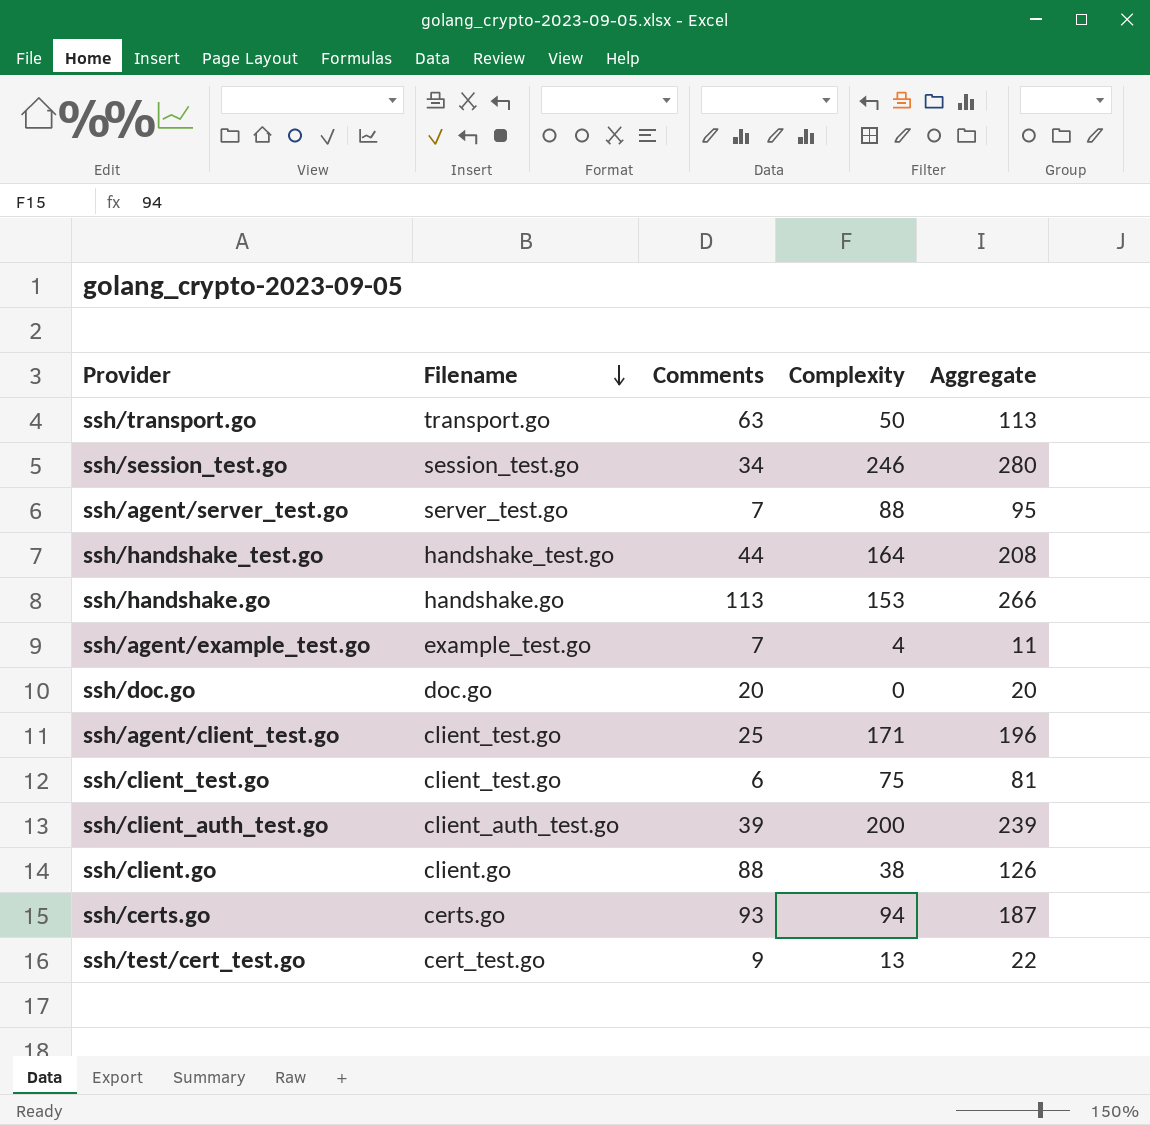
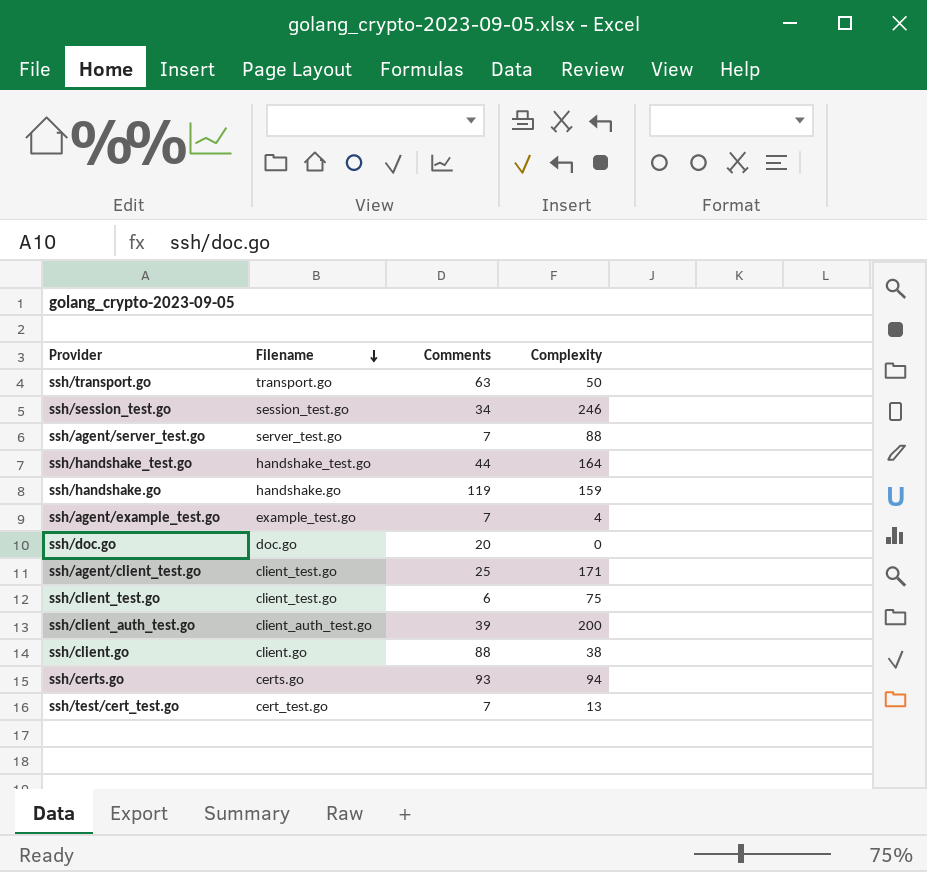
column Aggregate | formula: [Comments] + [Complexity] -> none
ssh/handshake.go | Comments: 113 -> 119
ssh/handshake.go | Complexity: 153 -> 159
ssh/test/cert_test.go | Comments: 9 -> 7

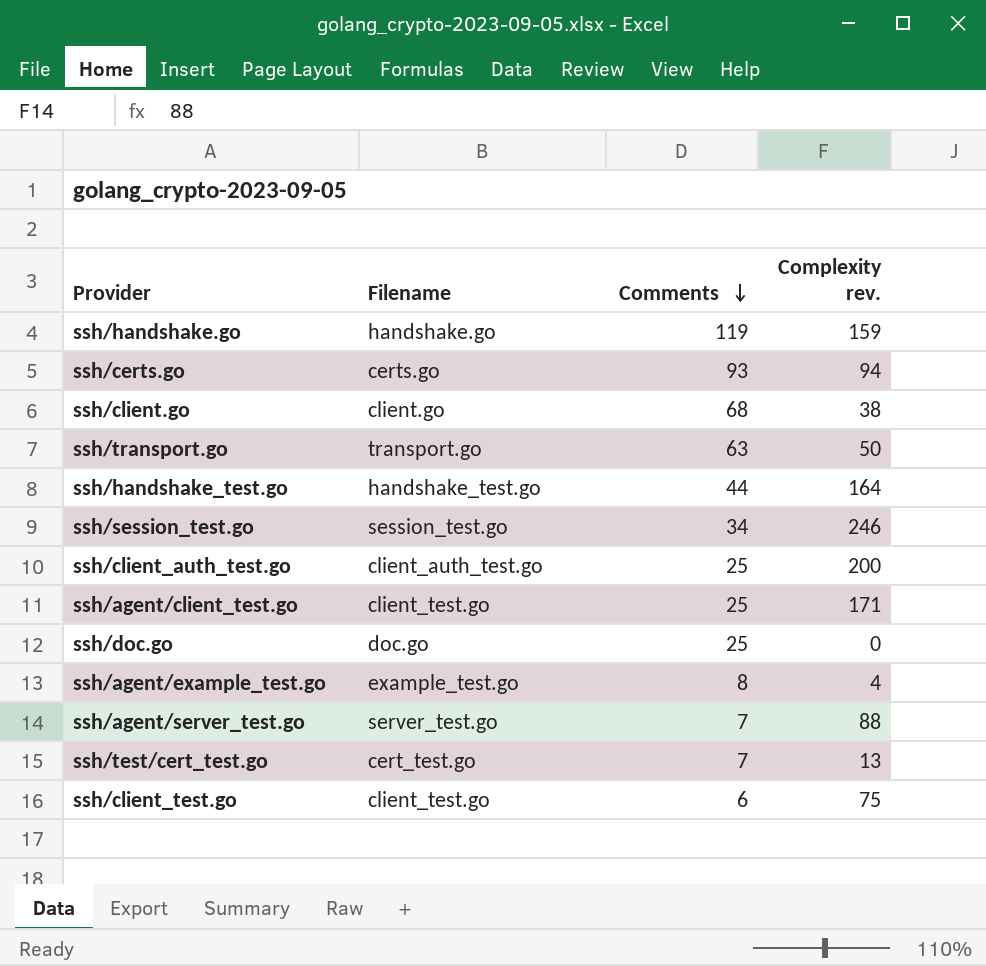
row order: Filename descending -> Comments descending
column name: Complexity -> Complexity rev.
ssh/client.go | Comments: 88 -> 68
ssh/client_auth_test.go | Comments: 39 -> 25
ssh/doc.go | Comments: 20 -> 25
ssh/agent/example_test.go | Comments: 7 -> 8

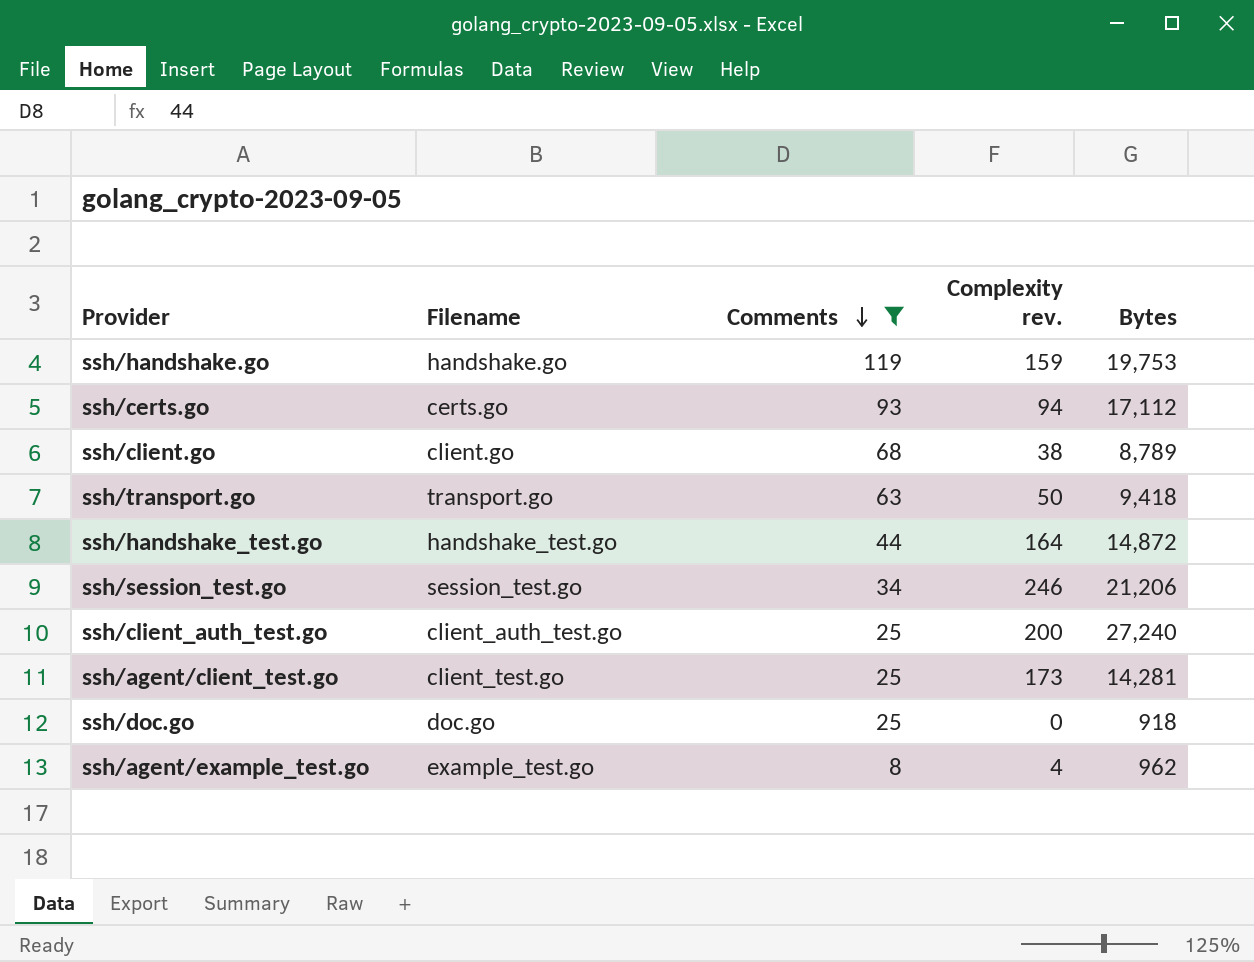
filter: none -> Comments >= 8
column Bytes | position: none -> 5
ssh/agent/client_test.go | Complexity rev.: 171 -> 173

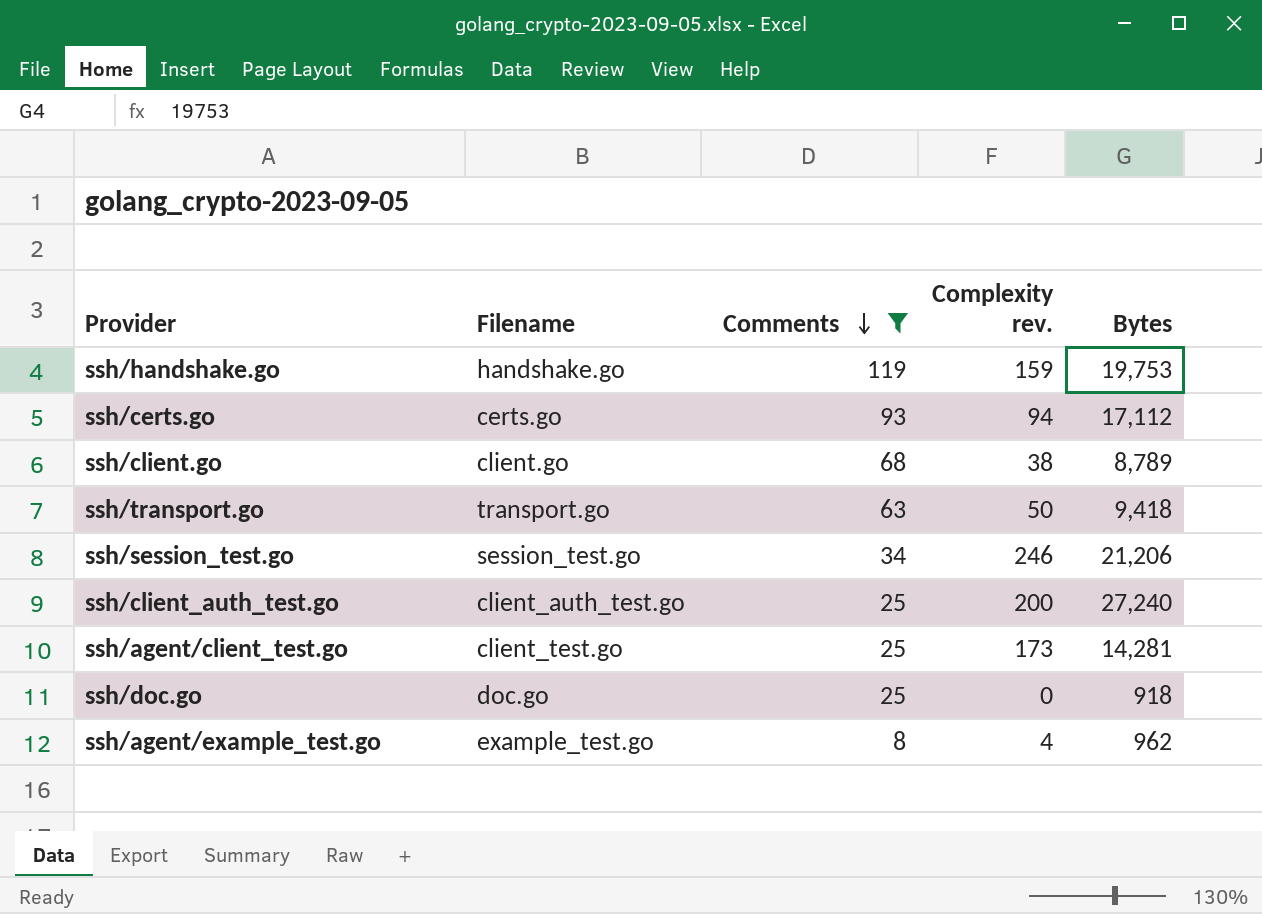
row ssh/handshake_test.go: handshake_test.go | 44 | 164 | 14,872 -> none

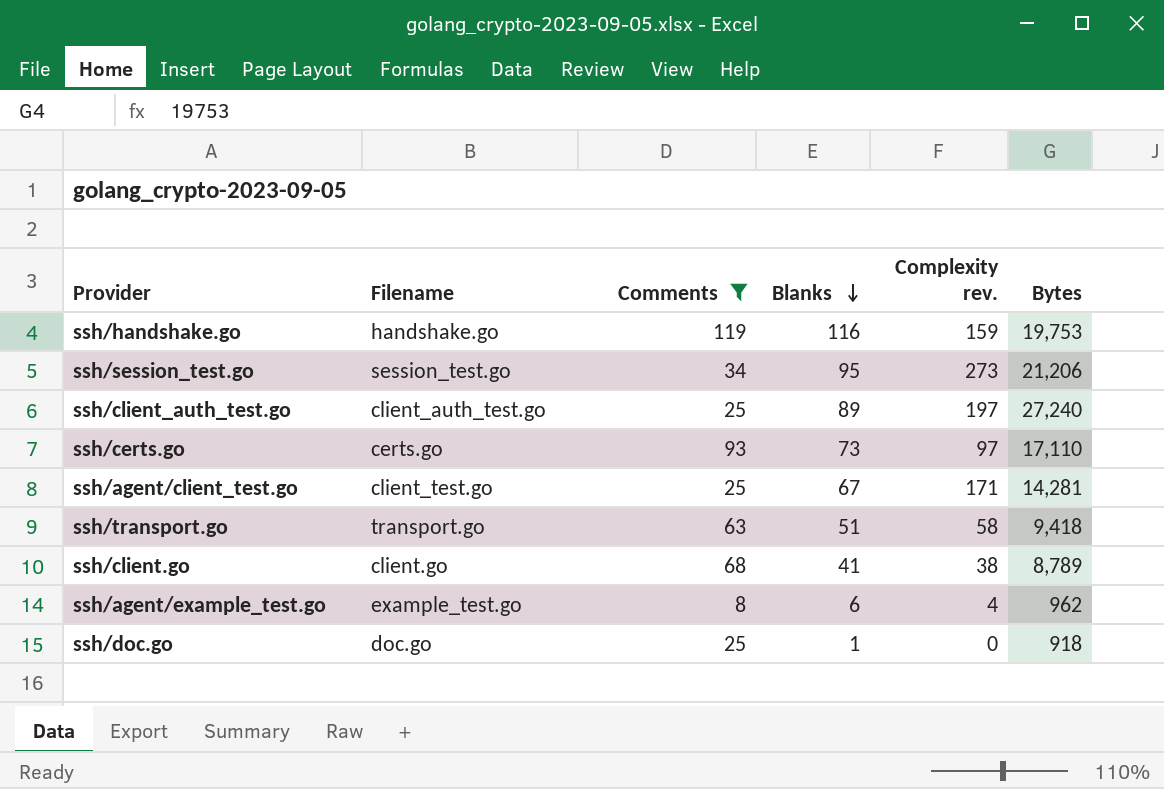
row order: Comments descending -> Blanks descending
column Blanks | position: none -> 4
ssh/session_test.go | Complexity rev.: 246 -> 273
ssh/client_auth_test.go | Complexity rev.: 200 -> 197
ssh/certs.go | Complexity rev.: 94 -> 97
ssh/certs.go | Bytes: 17,112 -> 17,110
ssh/agent/client_test.go | Complexity rev.: 173 -> 171
ssh/transport.go | Complexity rev.: 50 -> 58

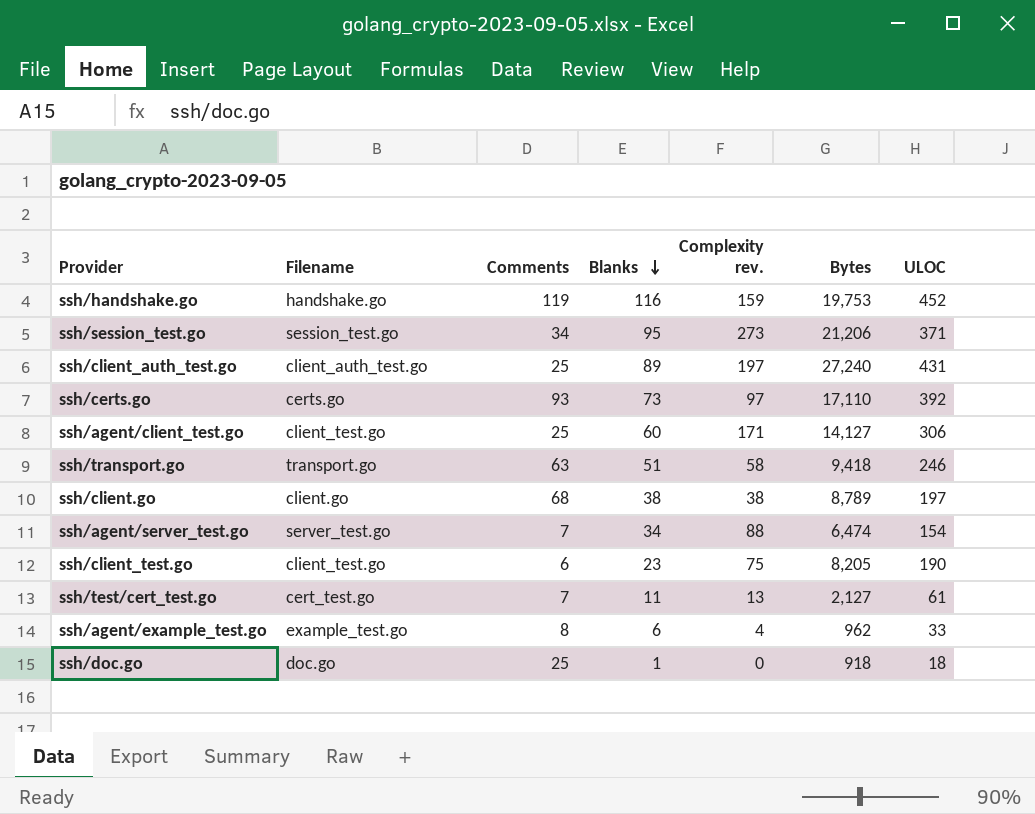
filter: Comments >= 8 -> none
column ULOC | position: none -> 7
ssh/agent/client_test.go | Blanks: 67 -> 60
ssh/agent/client_test.go | Bytes: 14,281 -> 14,127
ssh/client.go | Blanks: 41 -> 38

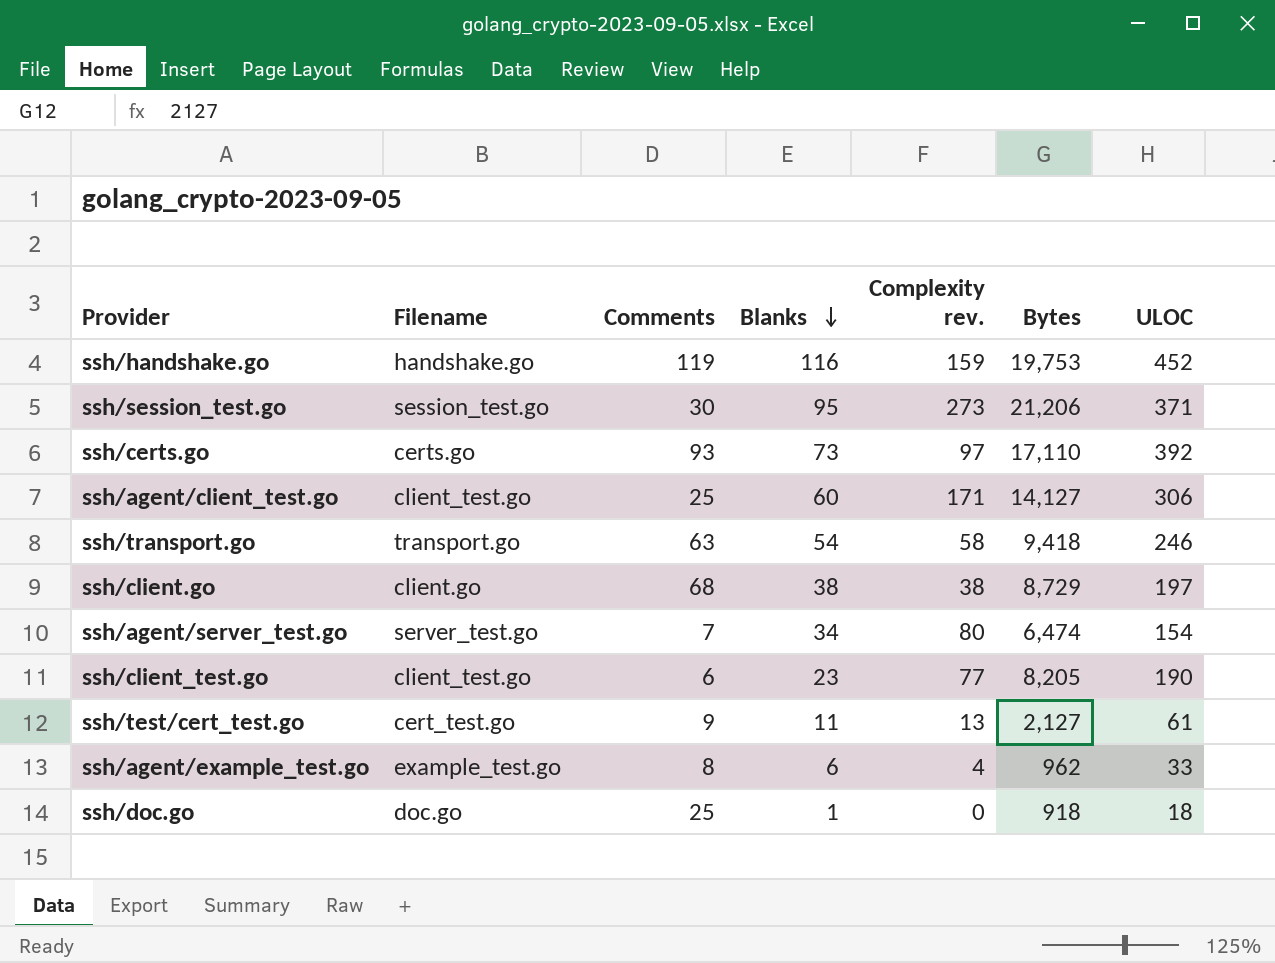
row ssh/client_auth_test.go: client_auth_test.go | 25 | 89 | 197 | 27,240 | 431 -> none
ssh/session_test.go | Comments: 34 -> 30
ssh/transport.go | Blanks: 51 -> 54
ssh/client.go | Bytes: 8,789 -> 8,729
ssh/agent/server_test.go | Complexity rev.: 88 -> 80
ssh/client_test.go | Complexity rev.: 75 -> 77
ssh/test/cert_test.go | Comments: 7 -> 9

